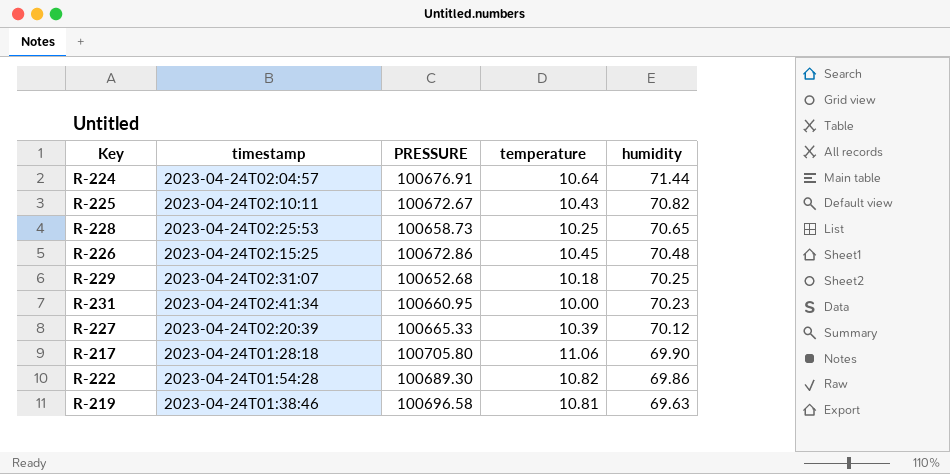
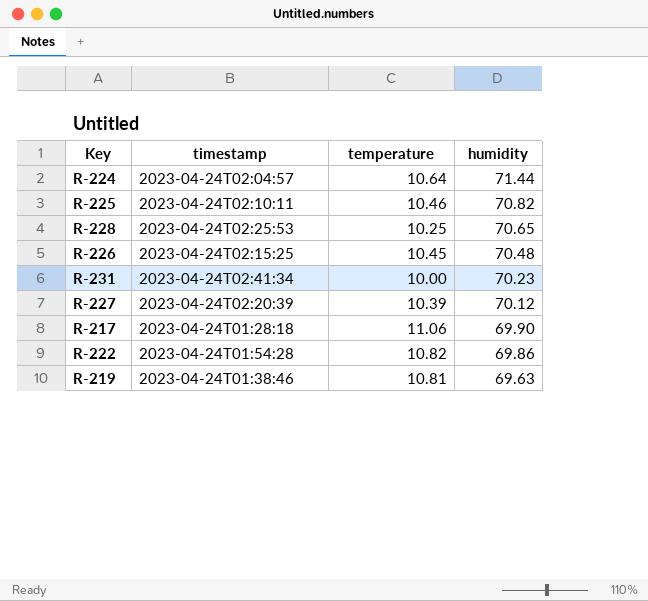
column PRESSURE | position: 3 -> none
row R-229: 2023-04-24T02:31:07 | 100652.68 | 10.18 | 70.25 -> none
R-225 | temperature: 10.43 -> 10.46

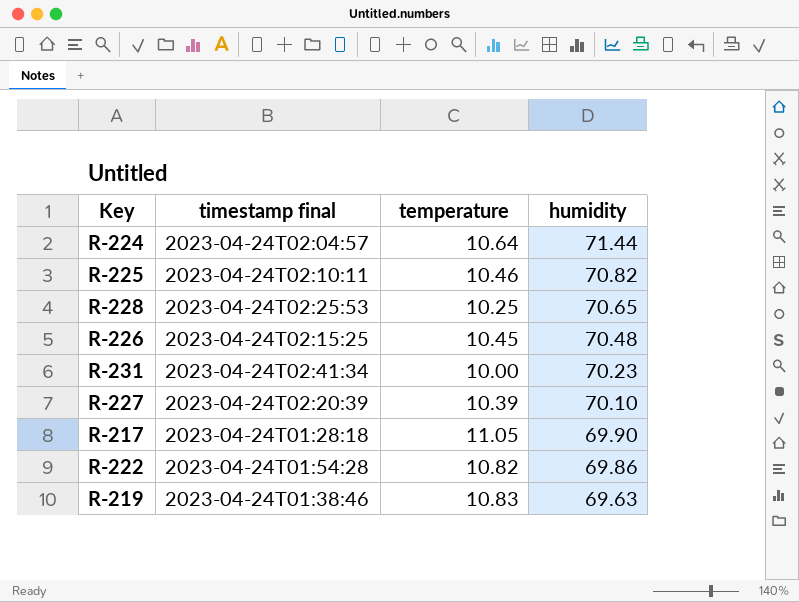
column name: timestamp -> timestamp final
R-227 | humidity: 70.12 -> 70.10
R-217 | temperature: 11.06 -> 11.05
R-219 | temperature: 10.81 -> 10.83

